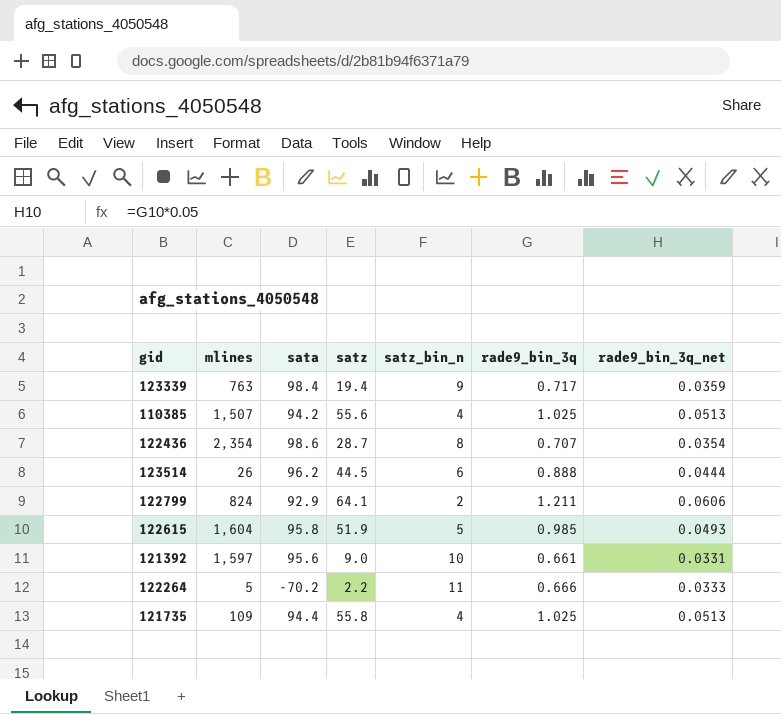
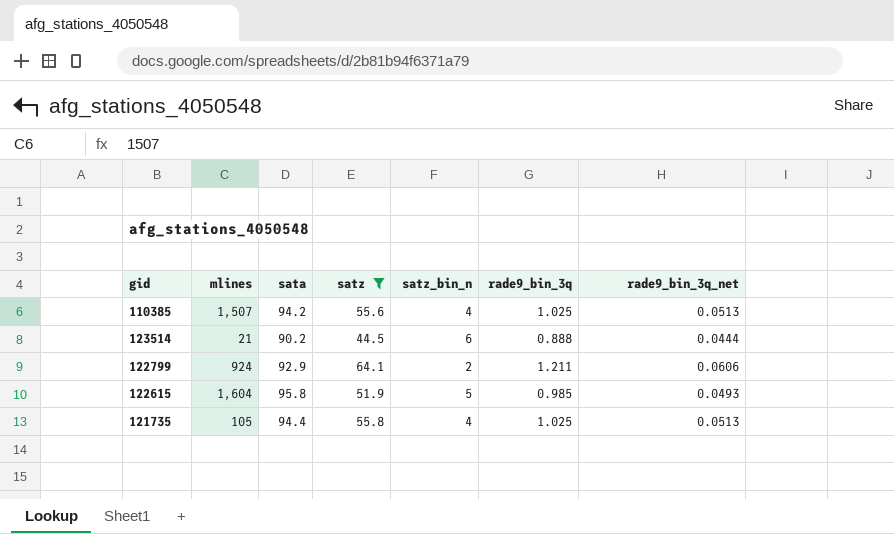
filter: none -> satz >= 44.5
123514 | mlines: 26 -> 21
123514 | sata: 96.2 -> 90.2
122799 | mlines: 824 -> 924
121735 | mlines: 109 -> 105

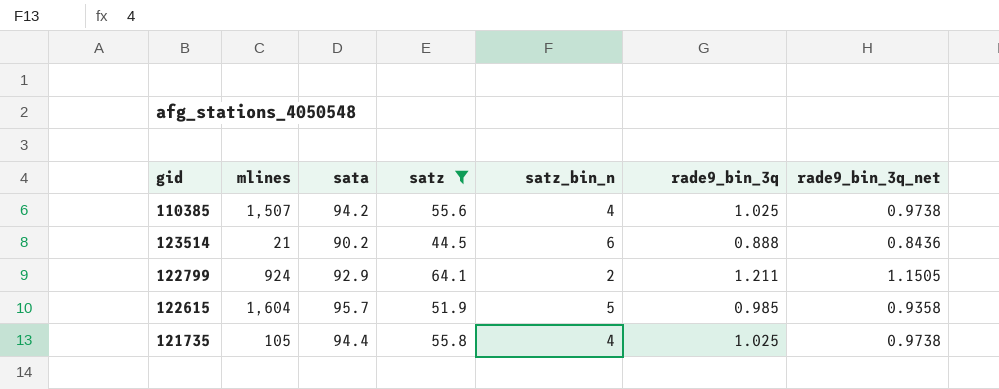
column rade9_bin_3q_net | formula: [rade9_bin_3q] * 0.05 -> [rade9_bin_3q] * 0.95
122615 | sata: 95.8 -> 95.7

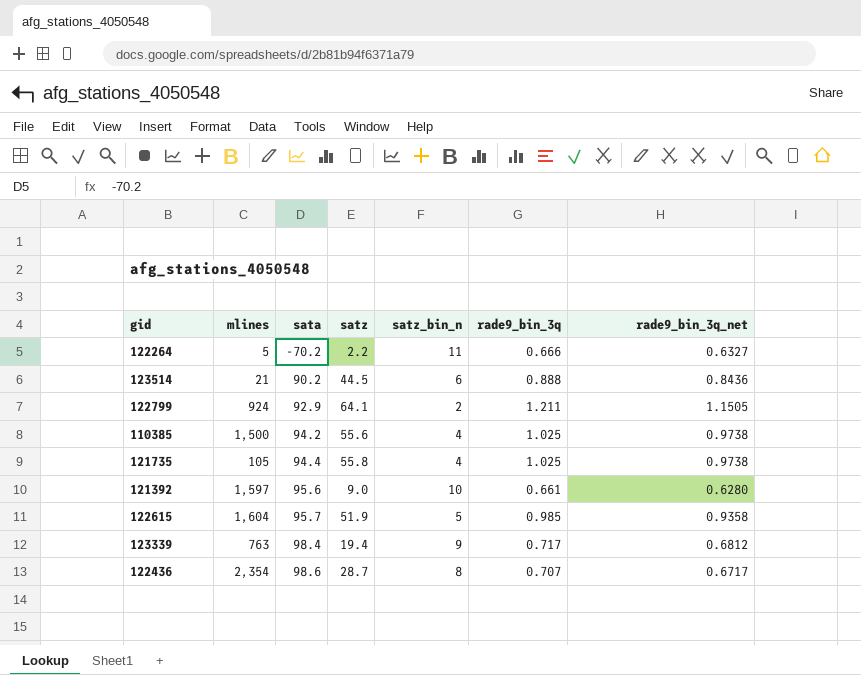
filter: satz >= 44.5 -> none
row order: none -> sata ascending
110385 | mlines: 1,507 -> 1,500

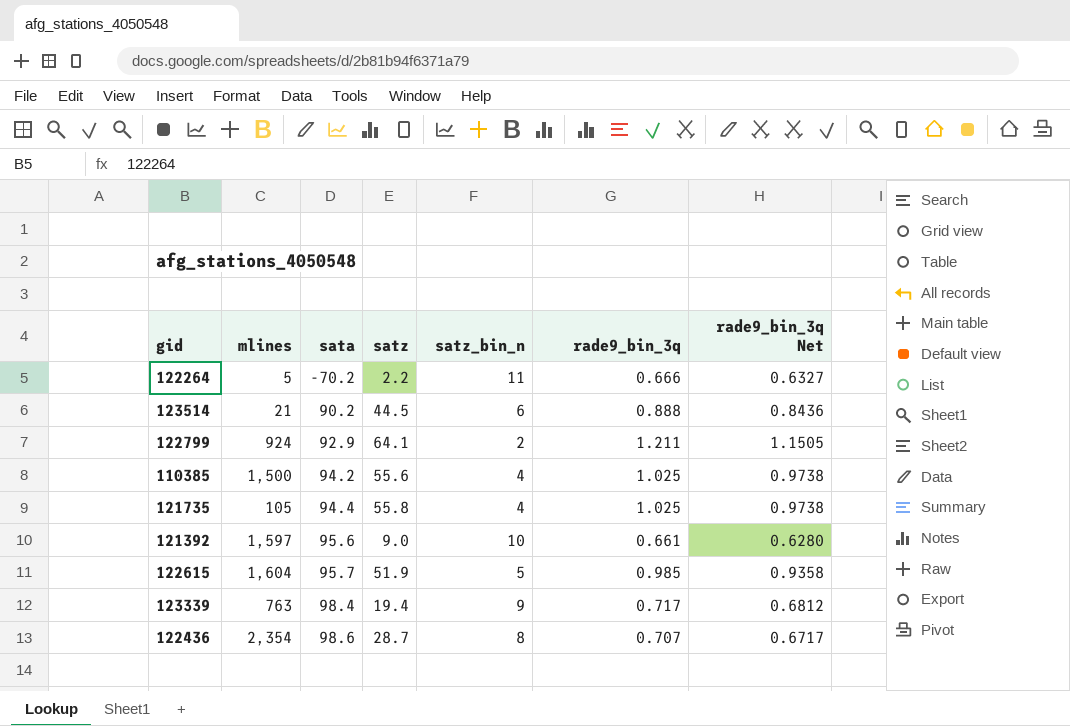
column name: rade9_bin_3q_net -> rade9_bin_3q Net

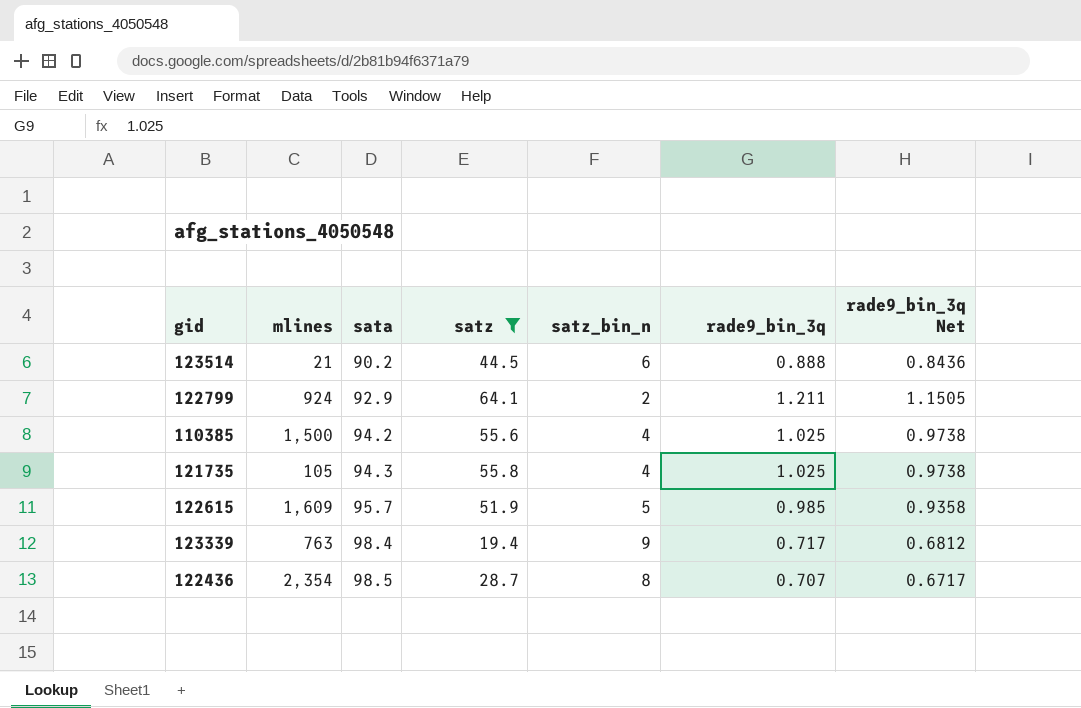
filter: none -> satz >= 19.4
121735 | sata: 94.4 -> 94.3
122615 | mlines: 1,604 -> 1,609
122436 | sata: 98.6 -> 98.5

